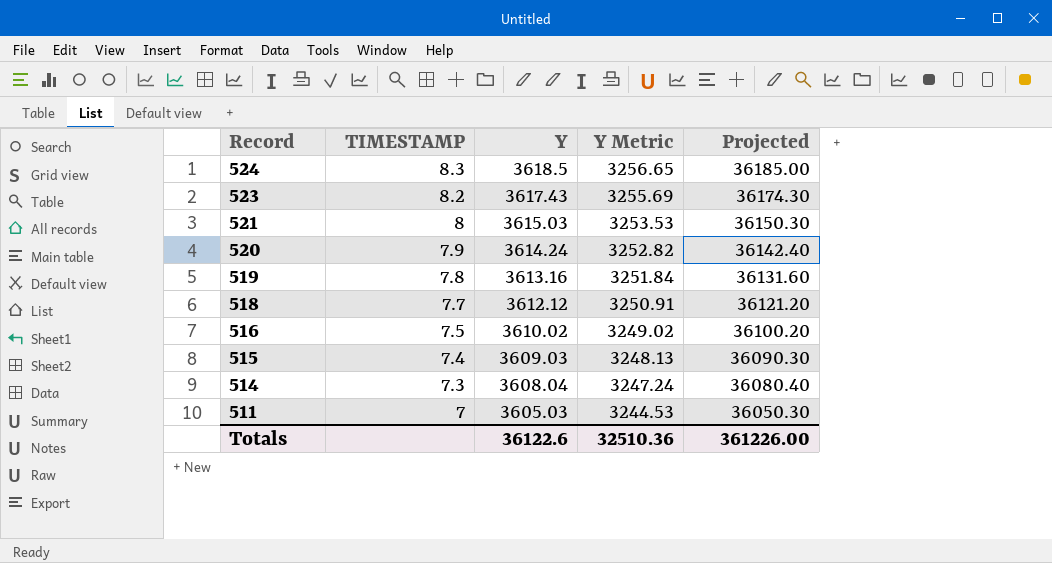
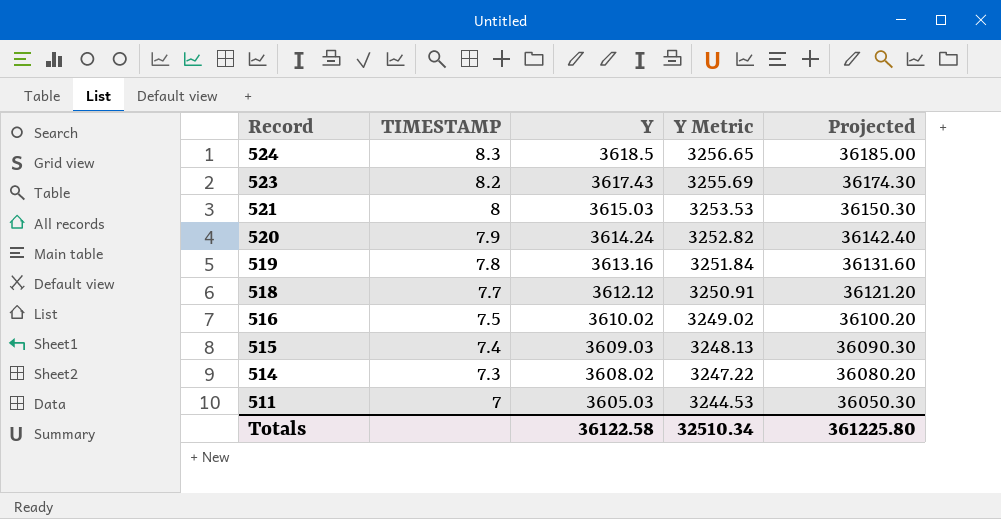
514 | Y: 3608.04 -> 3608.02
514 | Y Metric: 3247.24 -> 3247.22
514 | Projected: 36080.40 -> 36080.20
Totals | Y: 36122.6 -> 36122.58
Totals | Y Metric: 32510.36 -> 32510.34
Totals | Projected: 361226.00 -> 361225.80

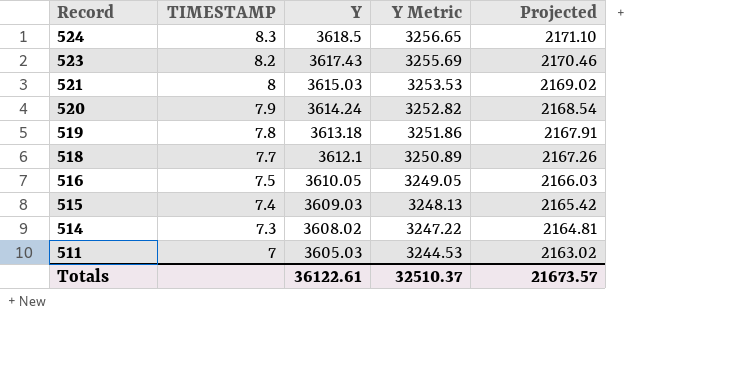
column Projected | formula: [Y] * 10 -> [Y] * 0.6
519 | Y: 3613.16 -> 3613.18
519 | Y Metric: 3251.84 -> 3251.86
518 | Y: 3612.12 -> 3612.1
518 | Y Metric: 3250.91 -> 3250.89
516 | Y: 3610.02 -> 3610.05
516 | Y Metric: 3249.02 -> 3249.05
Totals | Y: 36122.58 -> 36122.61
Totals | Y Metric: 32510.34 -> 32510.37
Totals | Projected: 361225.80 -> 21673.57

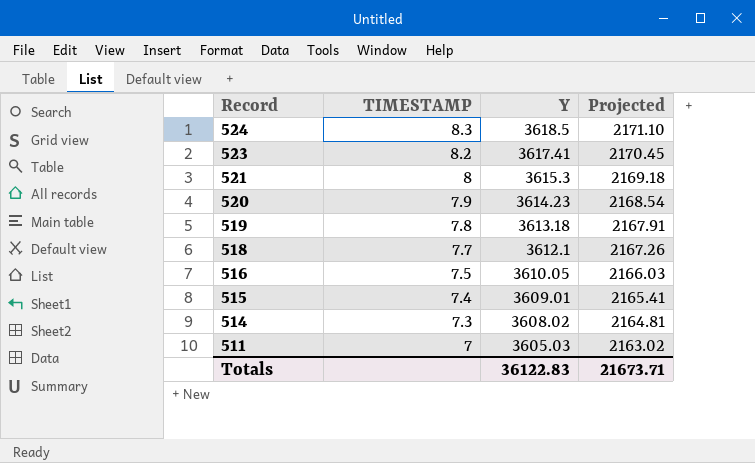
column Y Metric | formula: [Y] * 0.9 -> none
523 | Y: 3617.43 -> 3617.41
523 | Projected: 2170.46 -> 2170.45
521 | Y: 3615.03 -> 3615.3
521 | Projected: 2169.02 -> 2169.18
520 | Y: 3614.24 -> 3614.23
515 | Y: 3609.03 -> 3609.01
515 | Projected: 2165.42 -> 2165.41
Totals | Y: 36122.61 -> 36122.83
Totals | Projected: 21673.57 -> 21673.71

